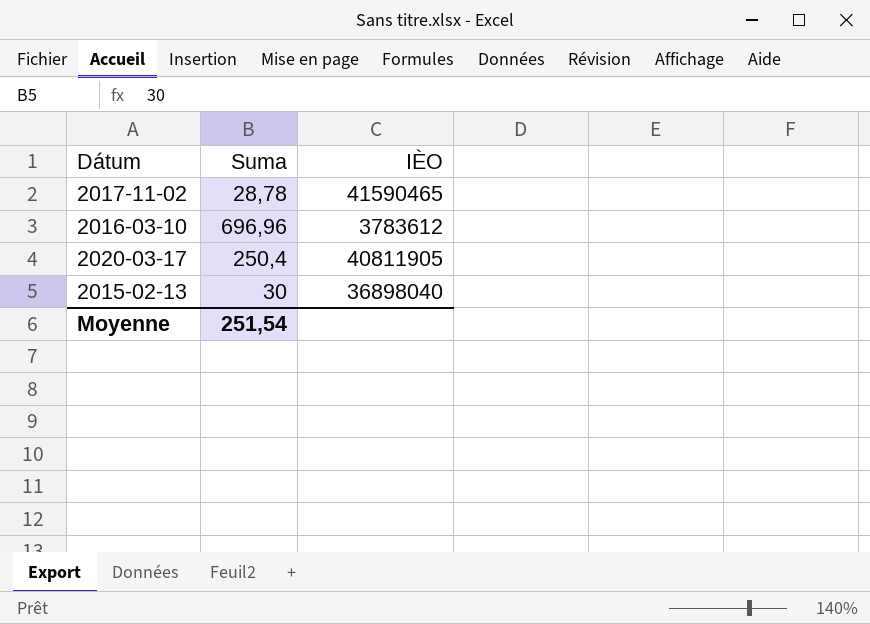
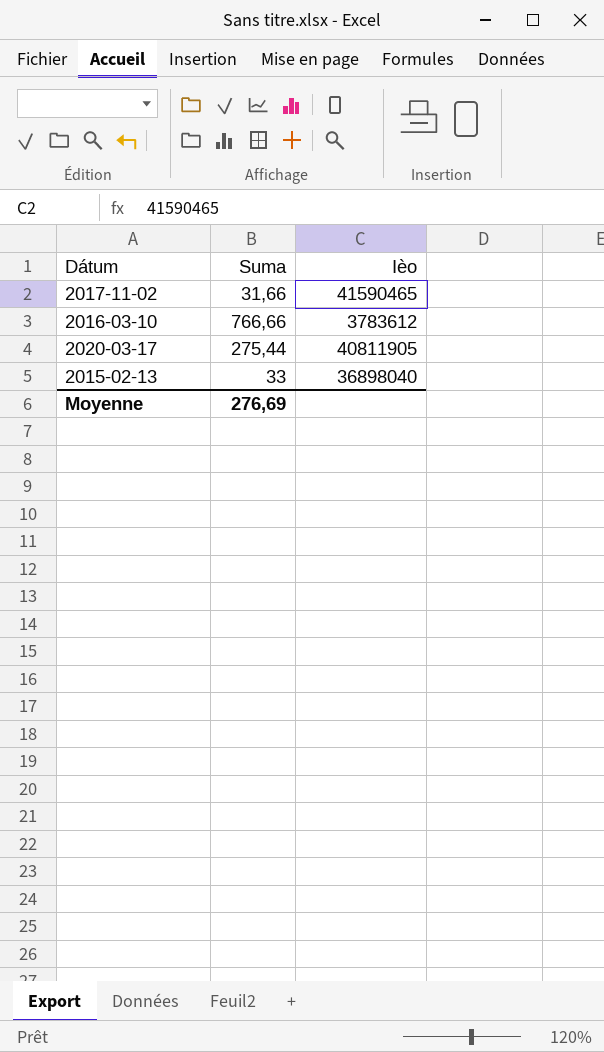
column name: IÈO -> Ièo
2017-11-02 | Suma: 28,78 -> 31,66
2016-03-10 | Suma: 696,96 -> 766,66
2020-03-17 | Suma: 250,4 -> 275,44
2015-02-13 | Suma: 30 -> 33
Moyenne | Suma: 251,54 -> 276,69

